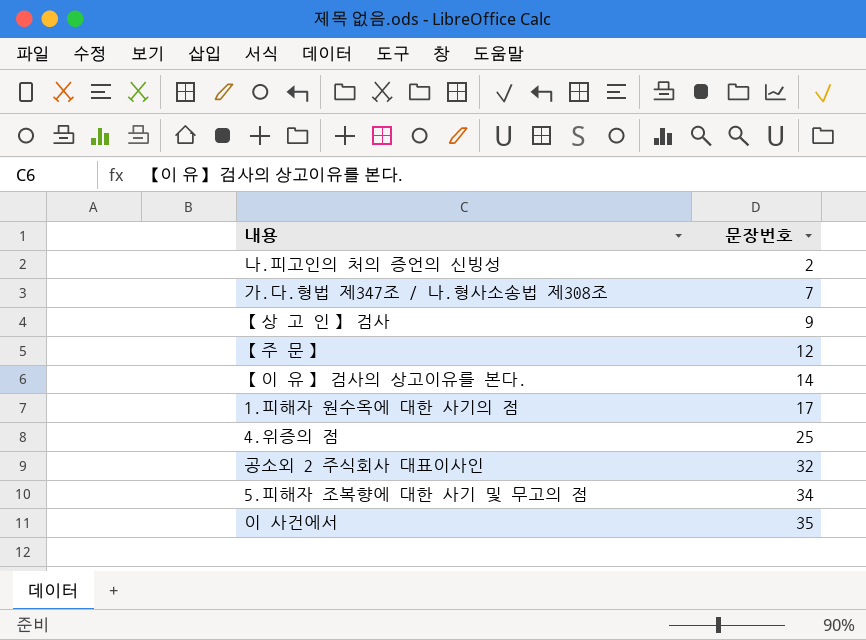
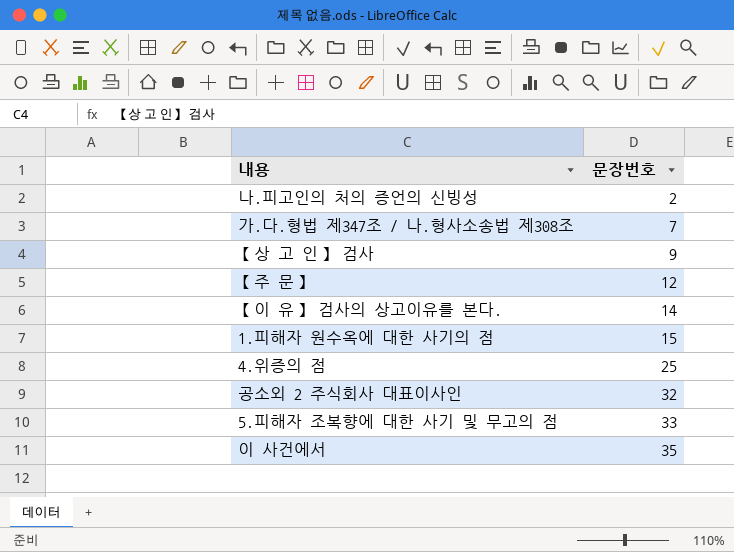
1.피해자 원수옥에 대한 사기의 점 | 문장번호: 17 -> 15
5.피해자 조복향에 대한 사기 및 무고의 점 | 문장번호: 34 -> 33

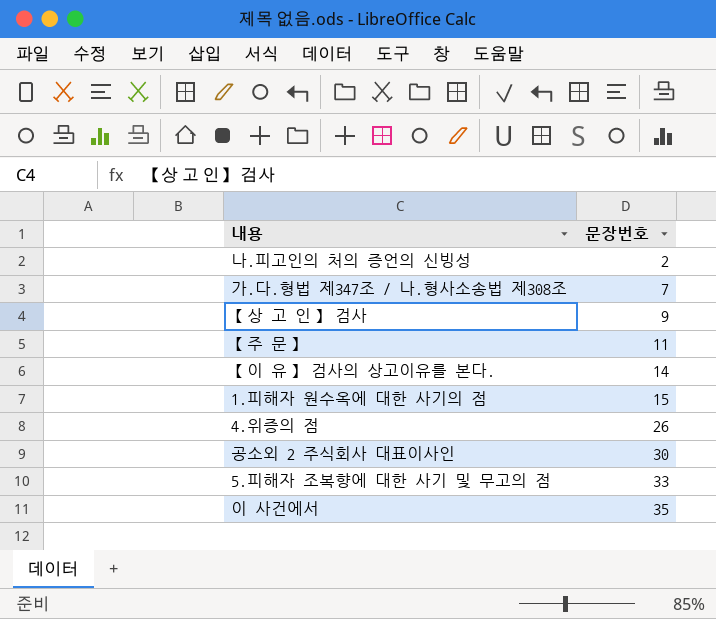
【주 문】 | 문장번호: 12 -> 11
4.위증의 점 | 문장번호: 25 -> 26
공소외 2 주식회사 대표이사인 | 문장번호: 32 -> 30

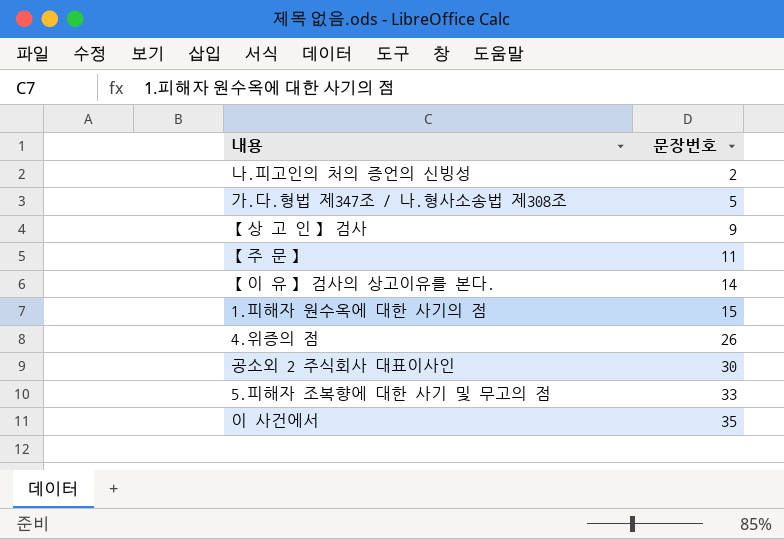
가.다.형법 제347조 / 나.형사소송법 제308조 | 문장번호: 7 -> 5

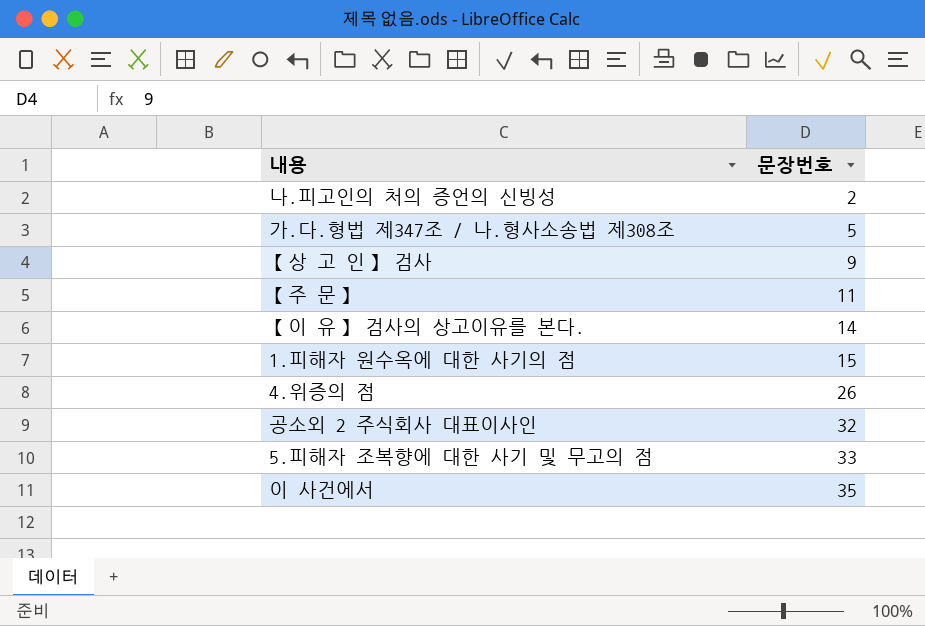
공소외 2 주식회사 대표이사인 | 문장번호: 30 -> 32

